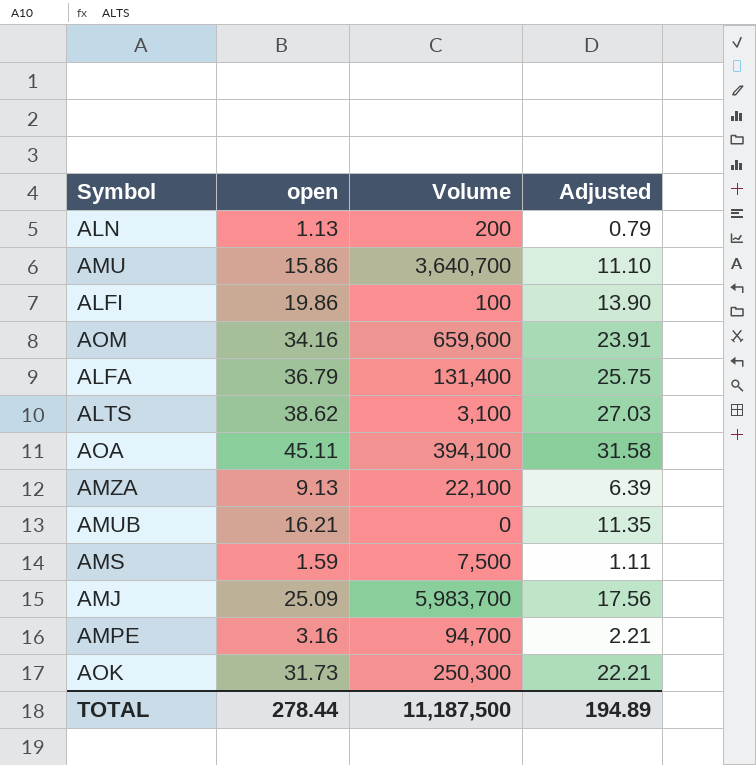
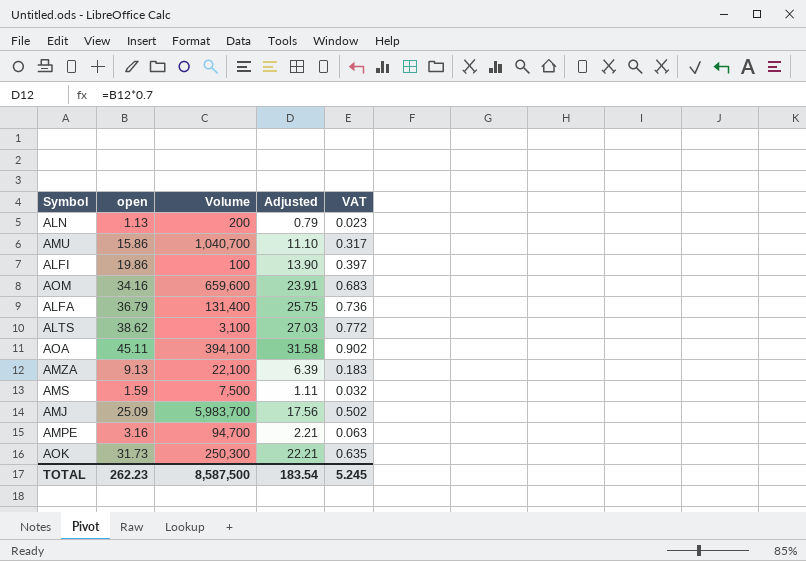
column VAT | formula: none -> [open] * 0.02
row AMUB: 16.21 | 0 | 11.35 -> none
AMU | Volume: 3,640,700 -> 1,040,700
TOTAL | open: 278.44 -> 262.23
TOTAL | Volume: 11,187,500 -> 8,587,500
TOTAL | Adjusted: 194.89 -> 183.54

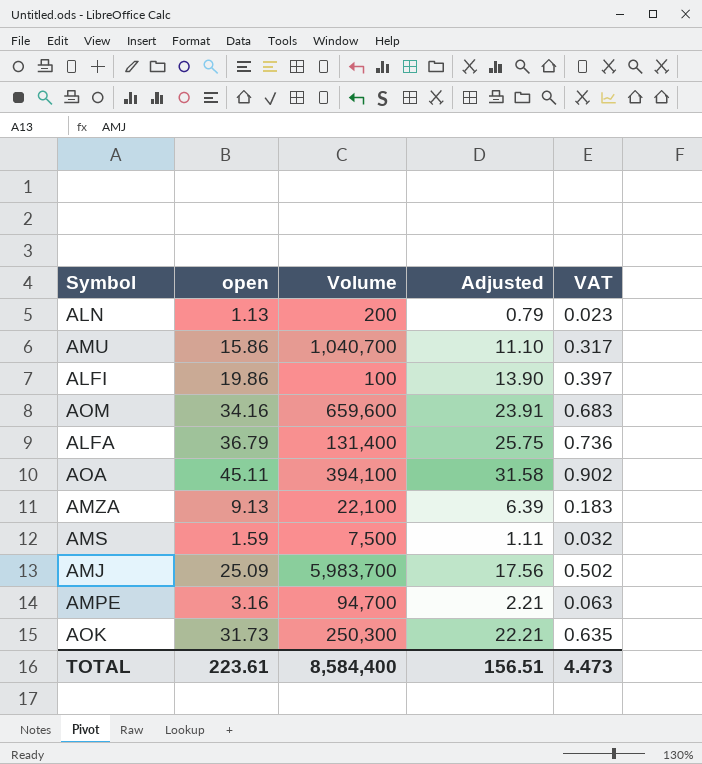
row ALTS: 38.62 | 3,100 | 27.03 | 0.772 -> none
TOTAL | open: 262.23 -> 223.61
TOTAL | Volume: 8,587,500 -> 8,584,400
TOTAL | Adjusted: 183.54 -> 156.51
TOTAL | VAT: 5.245 -> 4.473

